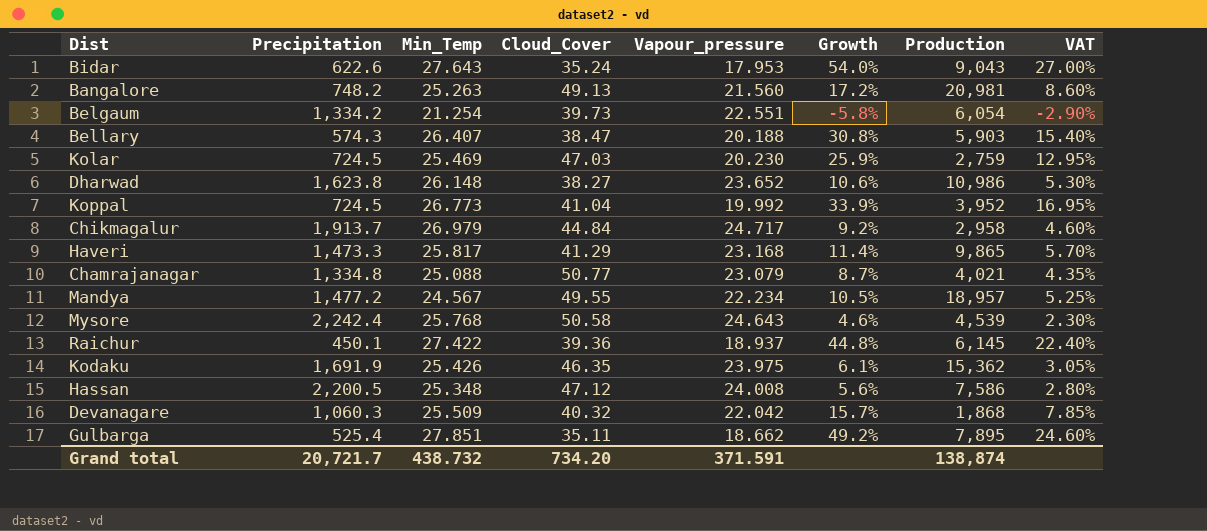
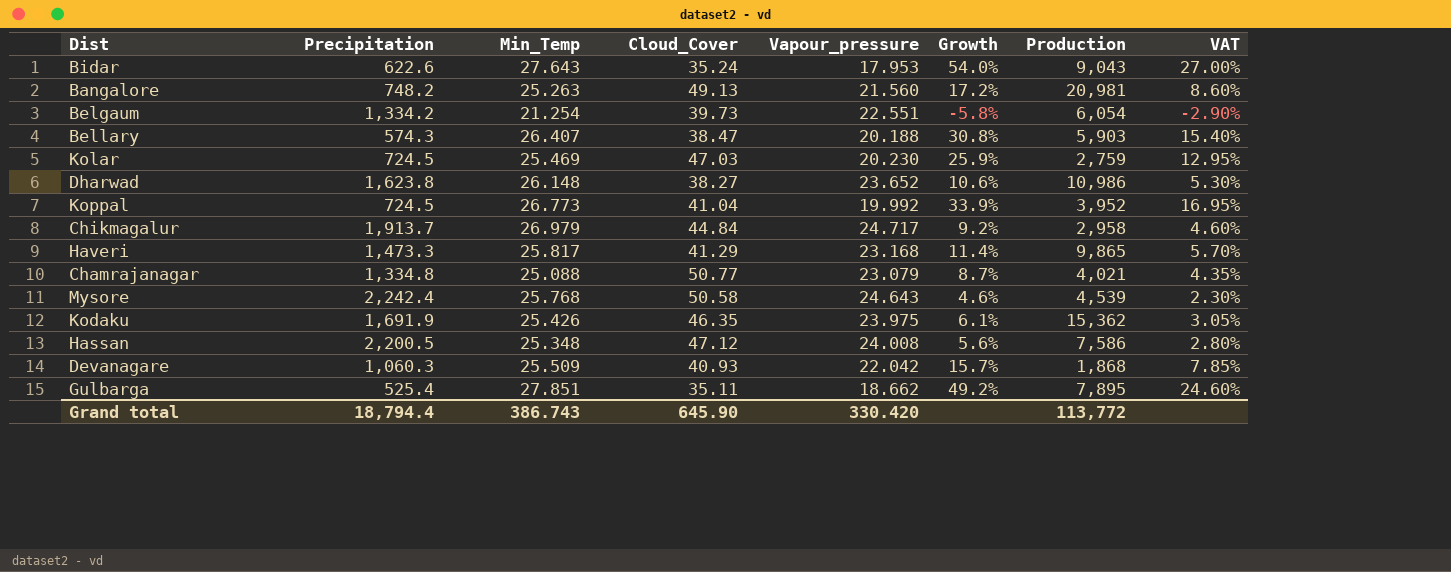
row Mandya: 1,477.2 | 24.567 | 49.55 | 22.234 | 10.5% | 18,957 | 5.25% -> none
row Raichur: 450.1 | 27.422 | 39.36 | 18.937 | 44.8% | 6,145 | 22.40% -> none
Devanagare | Cloud_Cover: 40.32 -> 40.93
Grand total | Precipitation: 20,721.7 -> 18,794.4
Grand total | Min_Temp: 438.732 -> 386.743
Grand total | Cloud_Cover: 734.20 -> 645.90
Grand total | Vapour_pressure: 371.591 -> 330.420
Grand total | Production: 138,874 -> 113,772

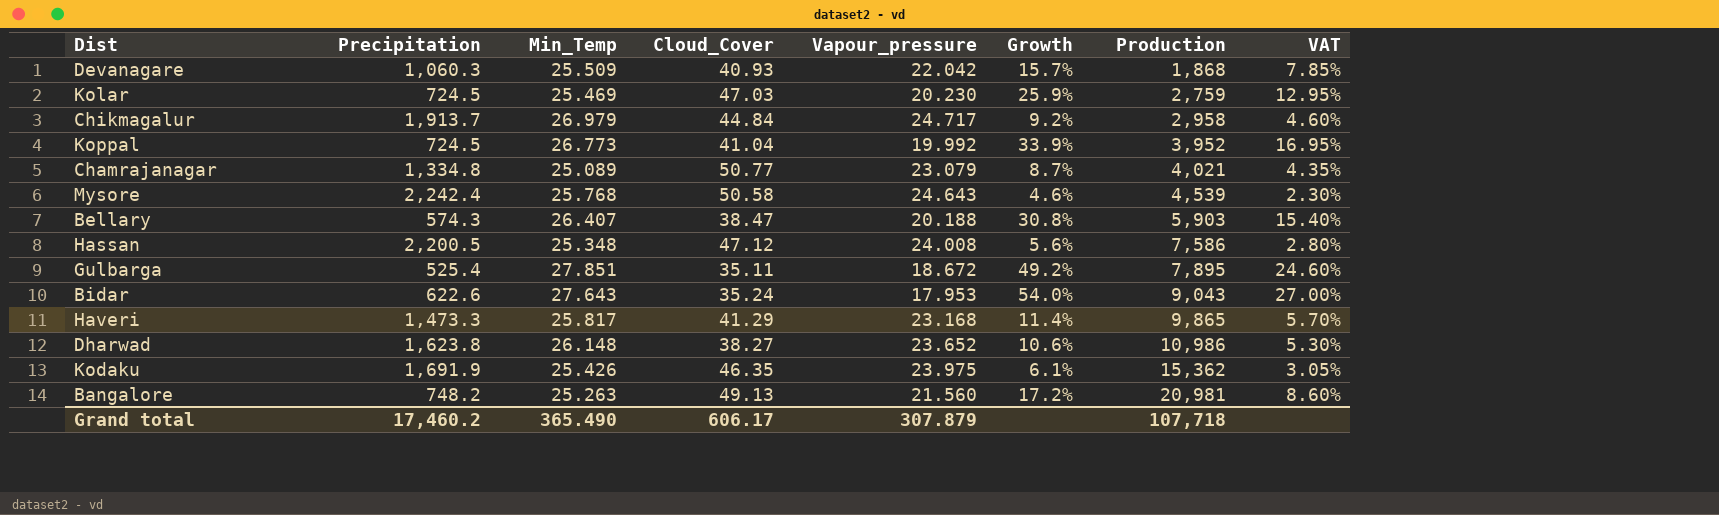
row order: none -> Production ascending
row Belgaum: 1,334.2 | 21.254 | 39.73 | 22.551 | -5.8% | 6,054 | -2.90% -> none
Chamrajanagar | Min_Temp: 25.088 -> 25.089
Gulbarga | Vapour_pressure: 18.662 -> 18.672
Grand total | Precipitation: 18,794.4 -> 17,460.2
Grand total | Min_Temp: 386.743 -> 365.490
Grand total | Cloud_Cover: 645.90 -> 606.17
Grand total | Vapour_pressure: 330.420 -> 307.879
Grand total | Production: 113,772 -> 107,718

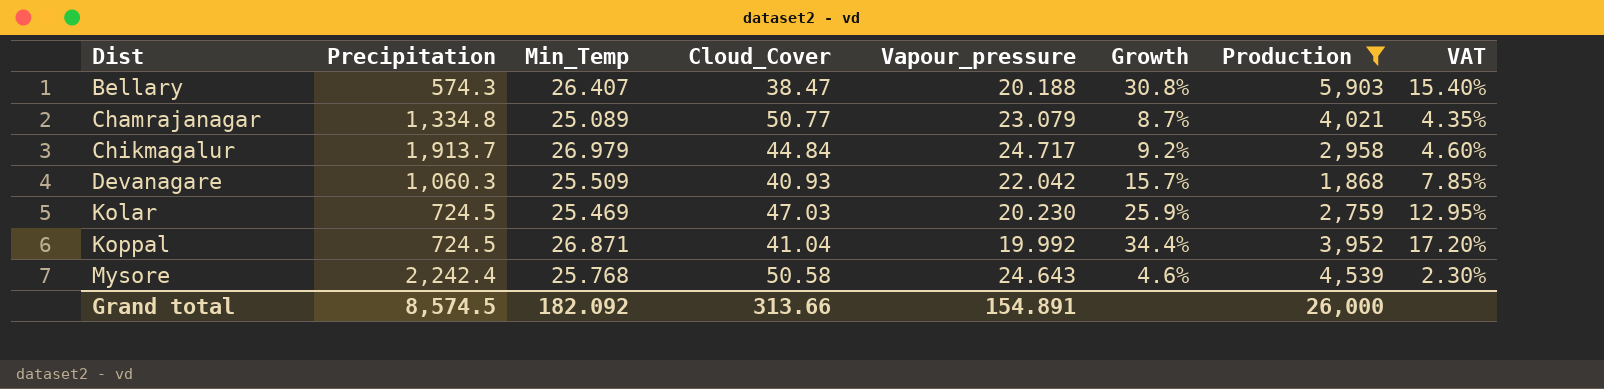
filter: none -> Production <= 5,903
row order: Production ascending -> Dist ascending
Koppal | Min_Temp: 26.773 -> 26.871
Koppal | Growth: 33.9% -> 34.4%
Koppal | VAT: 16.95% -> 17.20%
Grand total | Precipitation: 17,460.2 -> 8,574.5
Grand total | Min_Temp: 365.490 -> 182.092
Grand total | Cloud_Cover: 606.17 -> 313.66
Grand total | Vapour_pressure: 307.879 -> 154.891
Grand total | Production: 107,718 -> 26,000

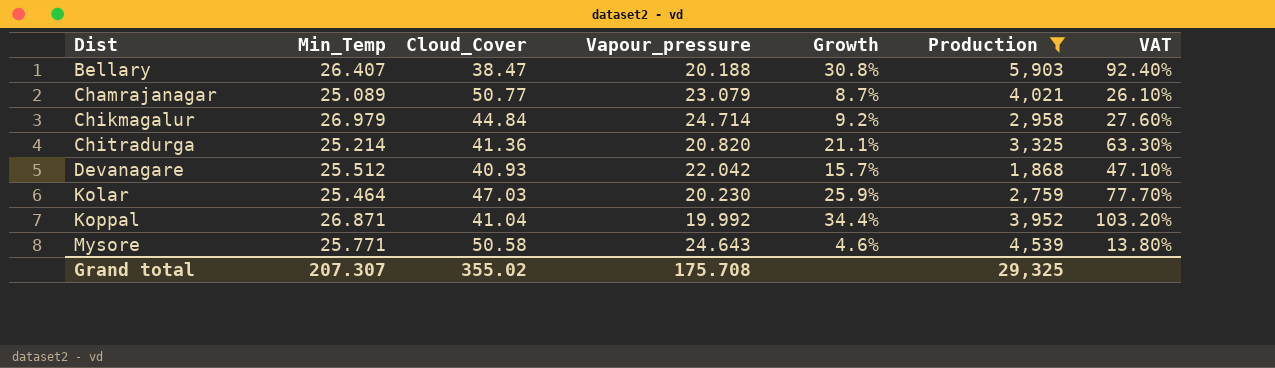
column Precipitation | position: 2 -> none
column VAT | formula: [Growth] * 0.5 -> [Growth] * 3
Chikmagalur | Vapour_pressure: 24.717 -> 24.714
row Chitradurga: none -> 25.214 | 41.36 | 20.820 | 21.1% | 3,325 | 63.30%
Devanagare | Min_Temp: 25.509 -> 25.512
Kolar | Min_Temp: 25.469 -> 25.464
Mysore | Min_Temp: 25.768 -> 25.771
Grand total | Min_Temp: 182.092 -> 207.307
Grand total | Cloud_Cover: 313.66 -> 355.02
Grand total | Vapour_pressure: 154.891 -> 175.708
Grand total | Production: 26,000 -> 29,325

